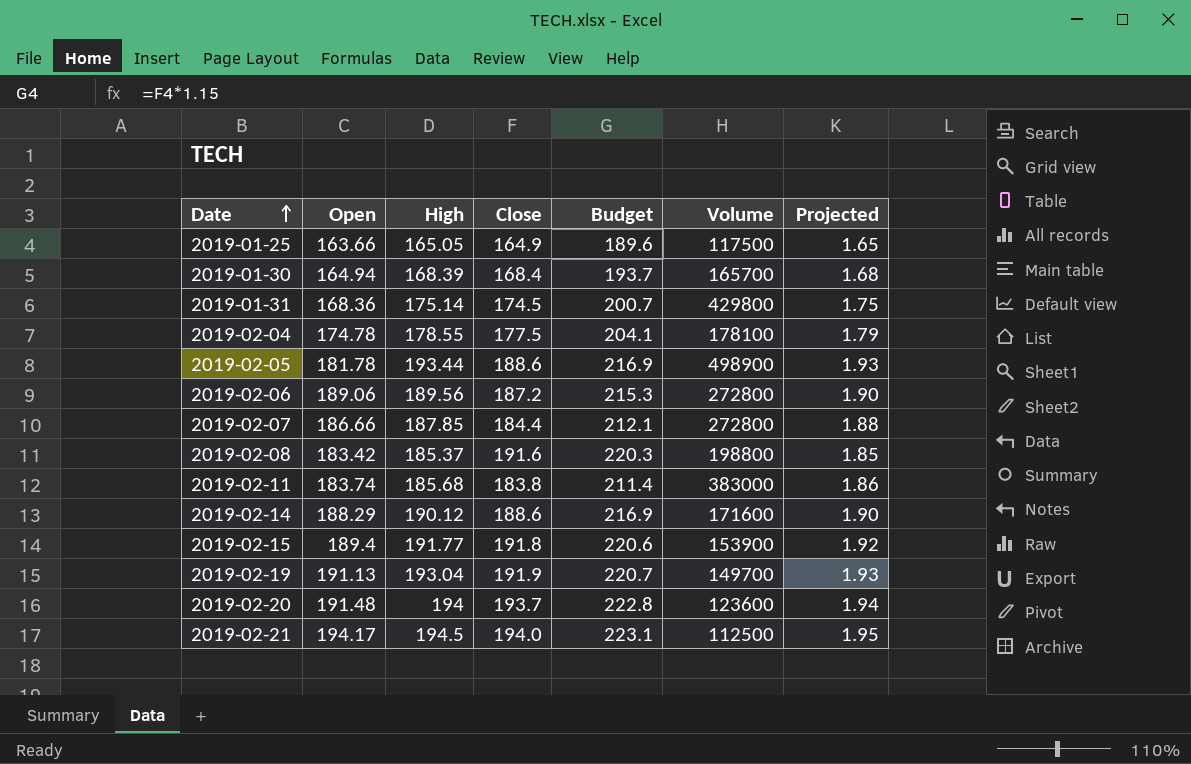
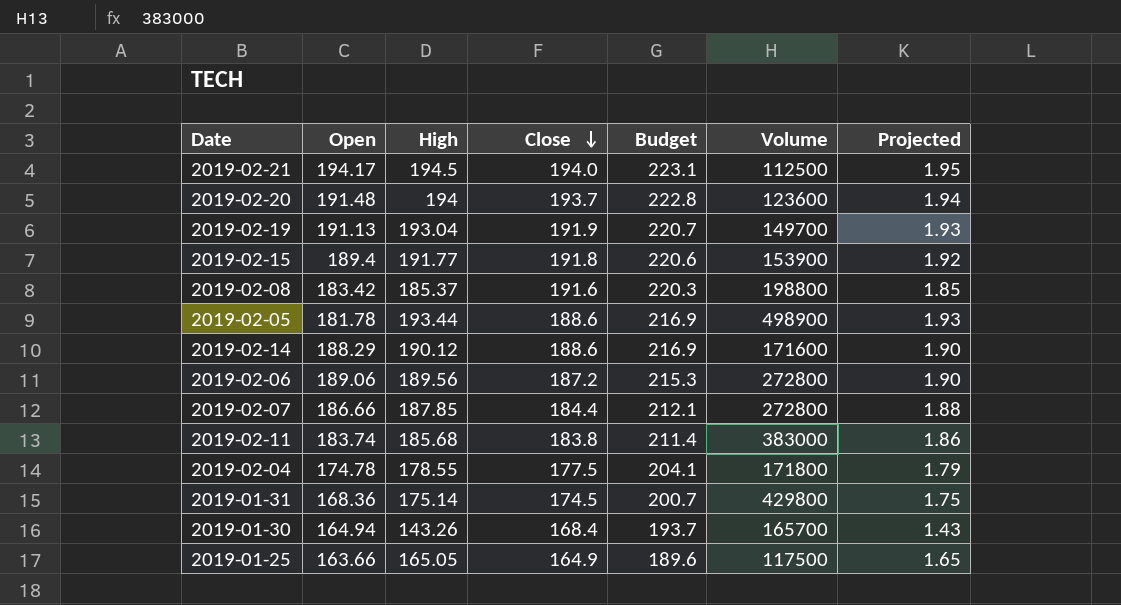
row order: Date ascending -> Close descending
2019-02-04 | Volume: 178100 -> 171800
2019-01-30 | High: 168.39 -> 143.26
2019-01-30 | Projected: 1.68 -> 1.43

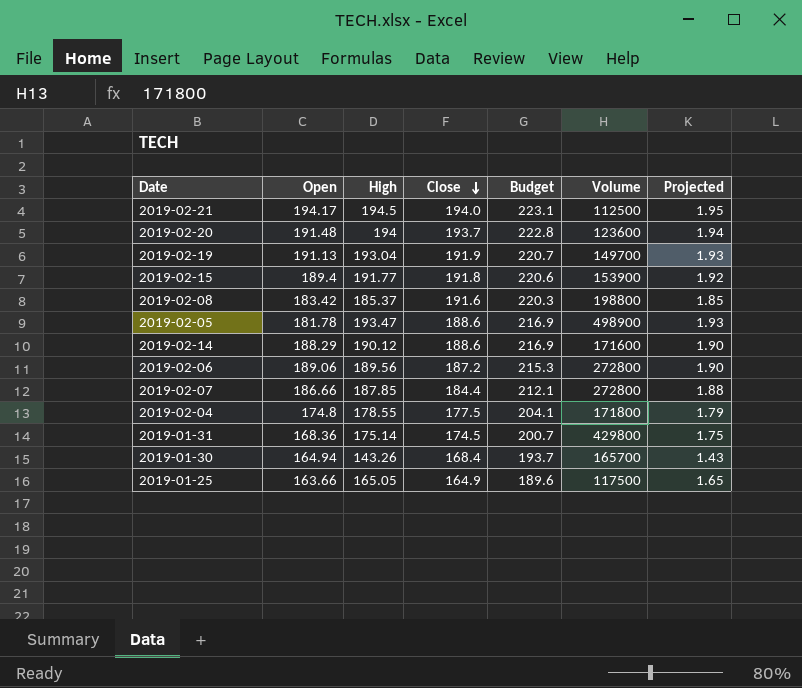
row 2019-02-11: 183.74 | 185.68 | 183.8 | 211.4 | 383000 | 1.86 -> none
2019-02-05 | High: 193.44 -> 193.47
2019-02-04 | Open: 174.78 -> 174.8

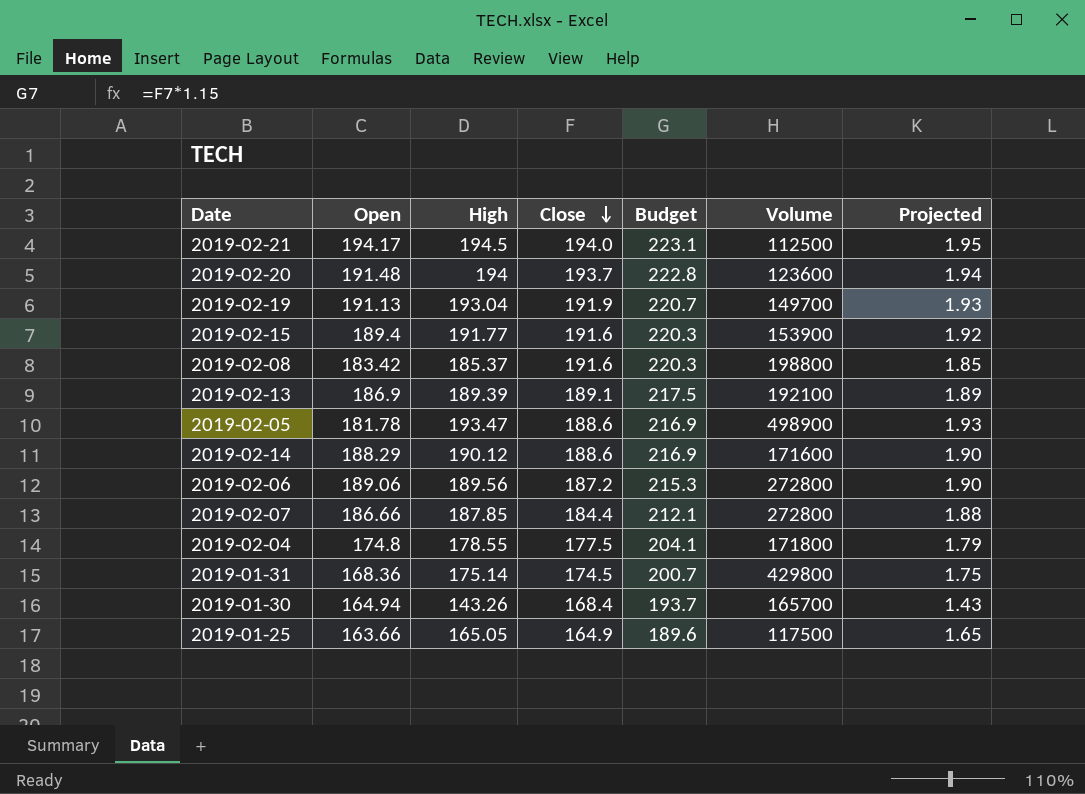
2019-02-15 | Close: 191.8 -> 191.6
2019-02-15 | Budget: 220.6 -> 220.3
row 2019-02-13: none -> 186.9 | 189.39 | 189.1 | 217.5 | 192100 | 1.89

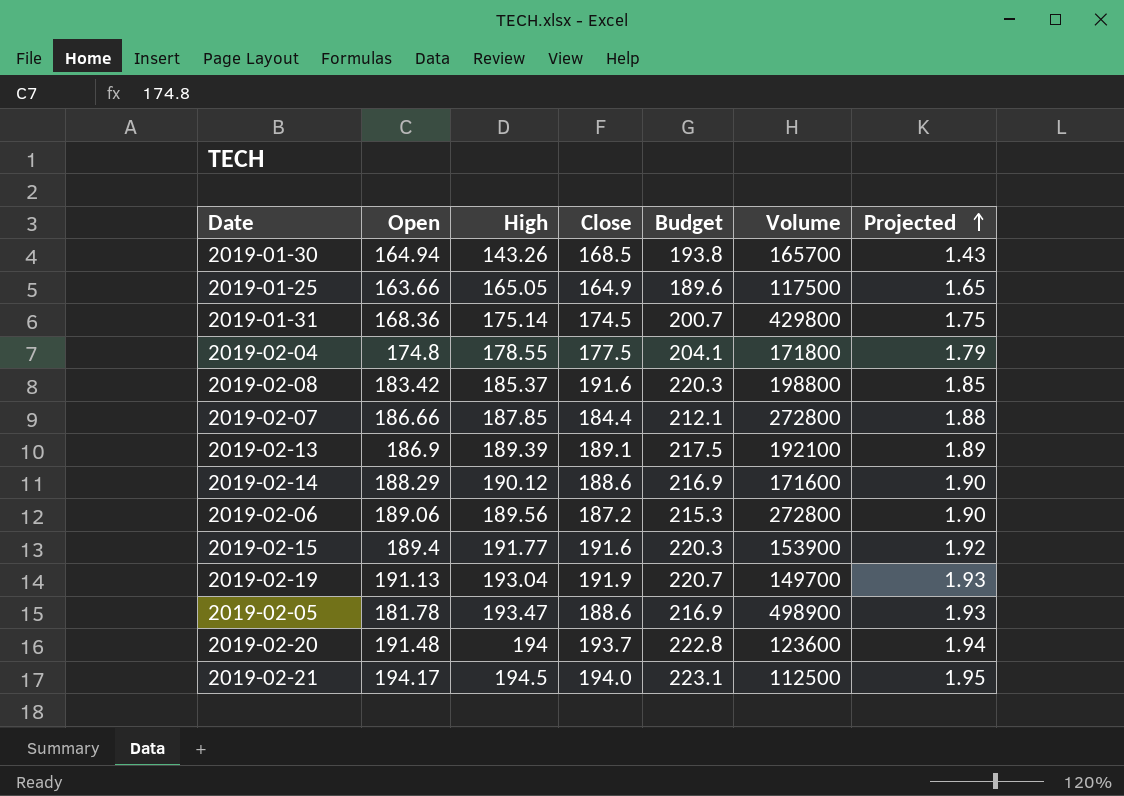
row order: Close descending -> Projected ascending
2019-01-30 | Close: 168.4 -> 168.5
2019-01-30 | Budget: 193.7 -> 193.8

